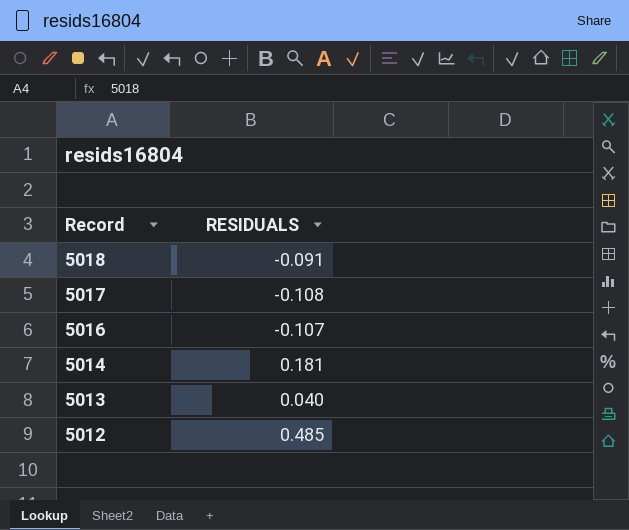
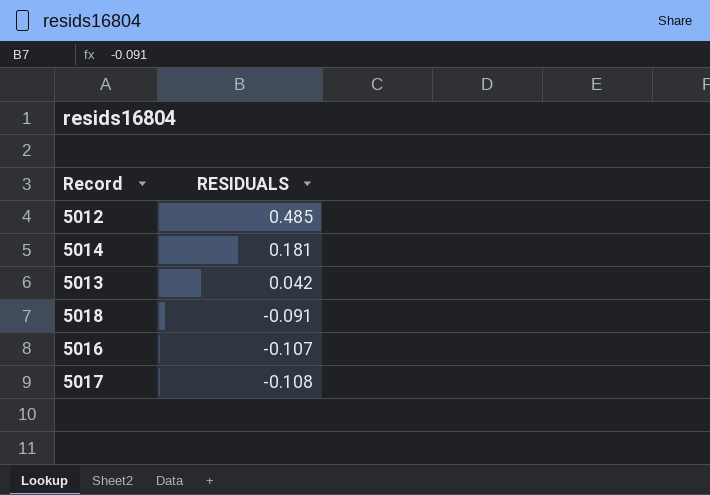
row order: Record descending -> RESIDUALS descending
5013 | RESIDUALS: 0.040 -> 0.042

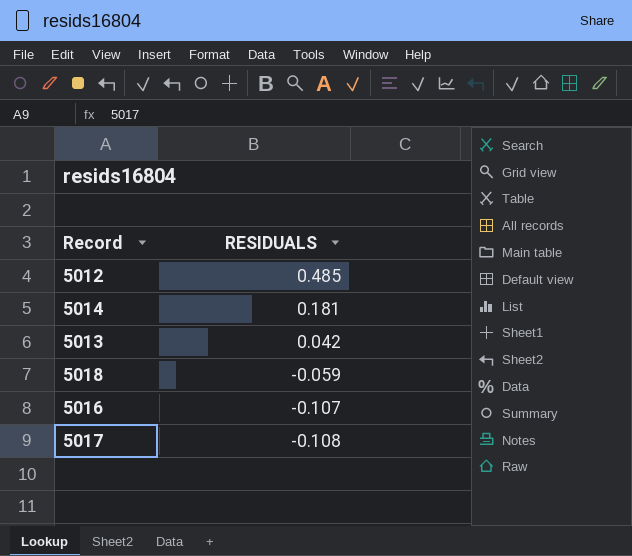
5018 | RESIDUALS: -0.091 -> -0.059

